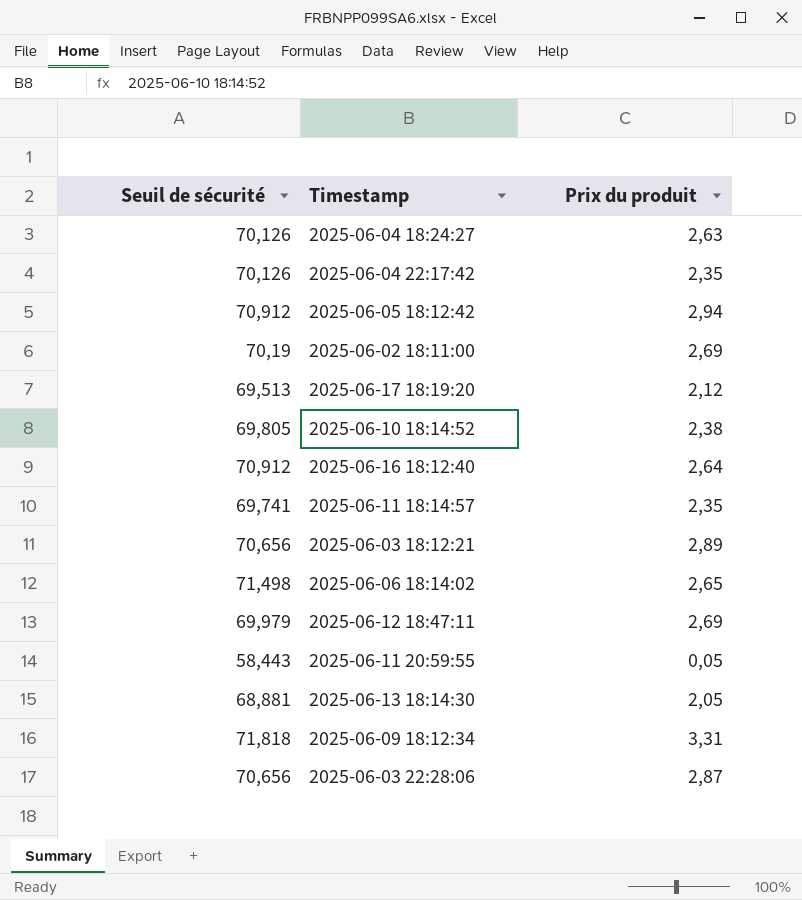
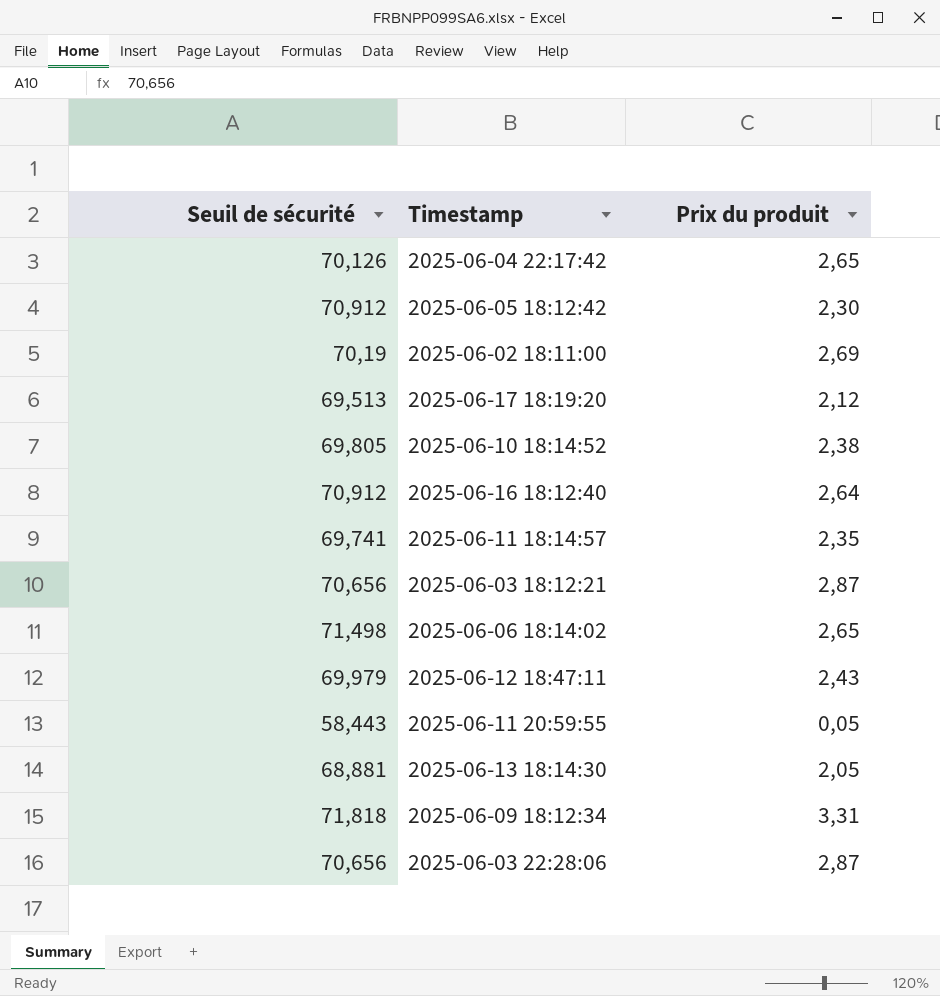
row 2025-06-04 18:24:27: 70,126 | 2,63 -> none
2025-06-04 22:17:42 | Prix du produit: 2,35 -> 2,65
2025-06-05 18:12:42 | Prix du produit: 2,94 -> 2,30
2025-06-03 18:12:21 | Prix du produit: 2,89 -> 2,87
2025-06-12 18:47:11 | Prix du produit: 2,69 -> 2,43

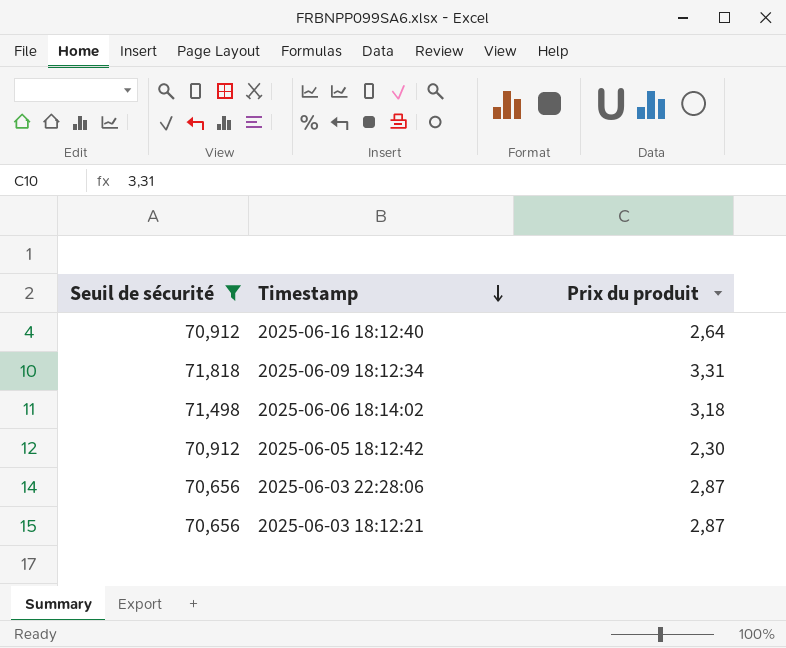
filter: none -> Seuil de sécurité >= 70,656
row order: none -> Timestamp descending
2025-06-06 18:14:02 | Prix du produit: 2,65 -> 3,18

